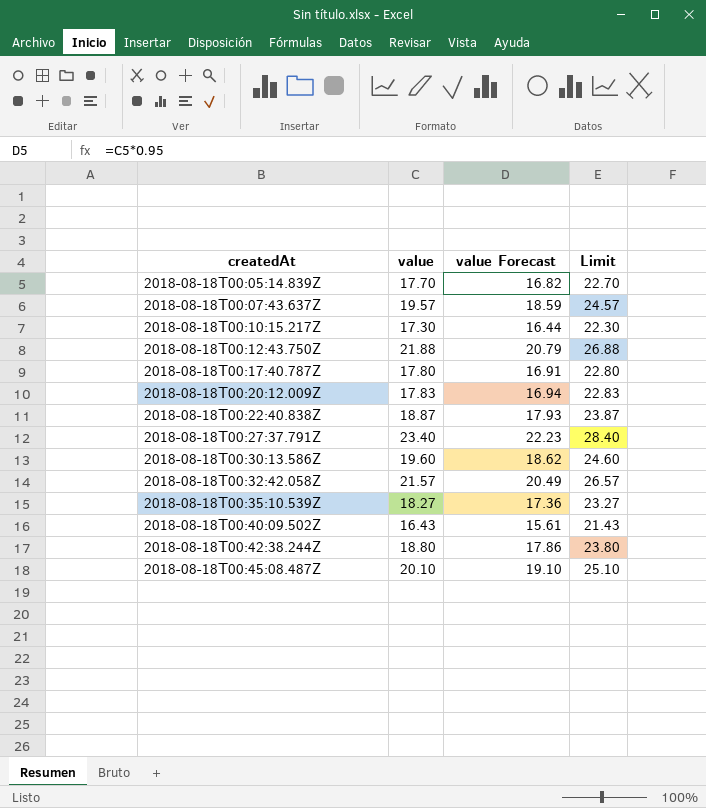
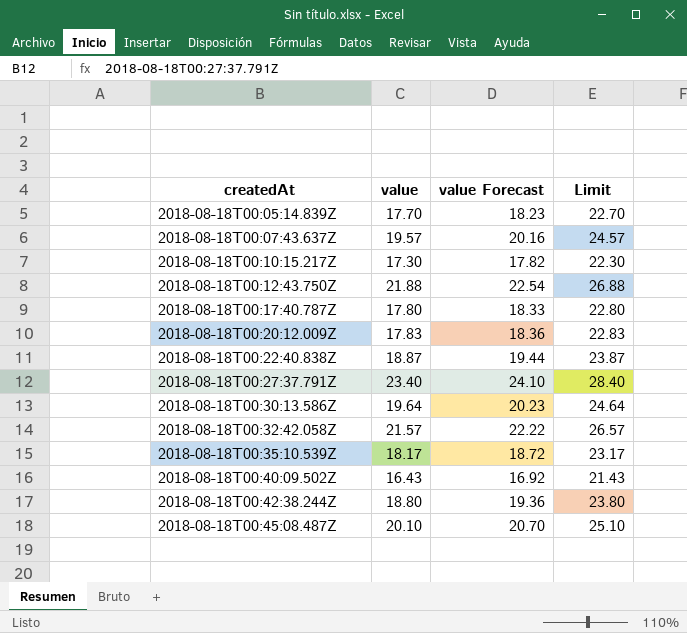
column value Forecast | formula: [value] * 0.95 -> [value] * 1.03
2018-08-18T00:30:13.586Z | value: 19.60 -> 19.64
2018-08-18T00:30:13.586Z | Limit: 24.60 -> 24.64
2018-08-18T00:35:10.539Z | value: 18.27 -> 18.17
2018-08-18T00:35:10.539Z | Limit: 23.27 -> 23.17

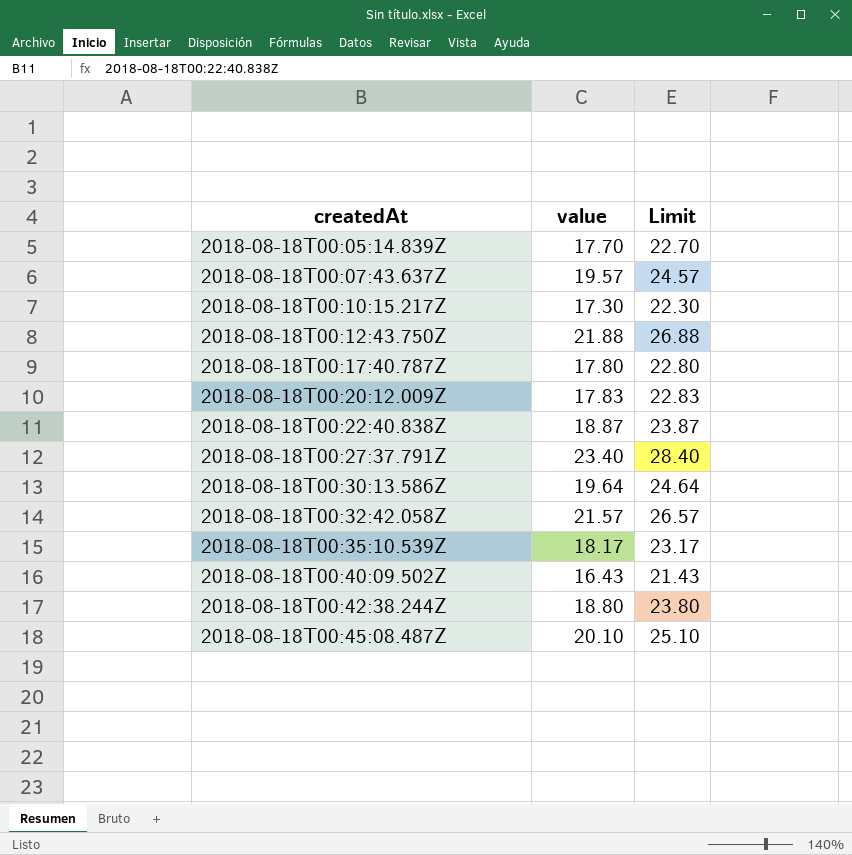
column value Forecast | formula: [value] * 1.03 -> none

